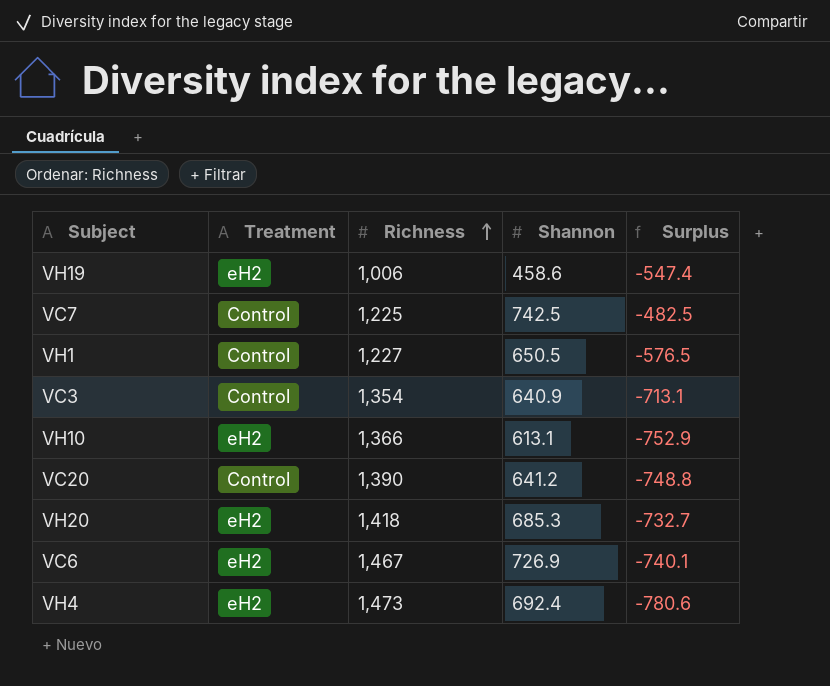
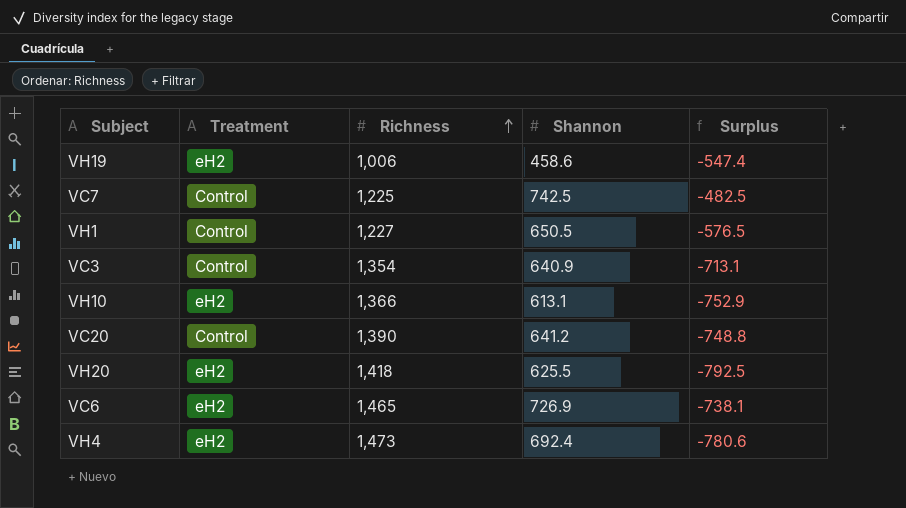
VH20 | Shannon: 685.3 -> 625.5
VH20 | Surplus: -732.7 -> -792.5
VC6 | Richness: 1,467 -> 1,465
VC6 | Surplus: -740.1 -> -738.1

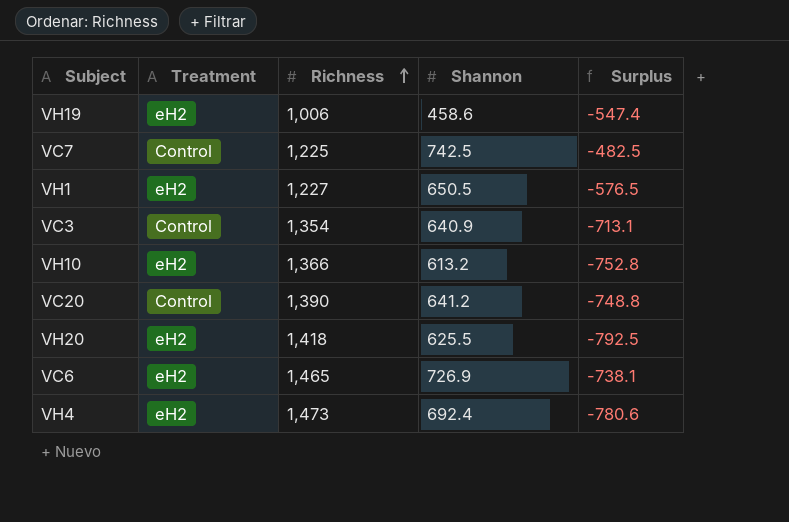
VH1 | Treatment: Control -> eH2
VH10 | Shannon: 613.1 -> 613.2
VH10 | Surplus: -752.9 -> -752.8

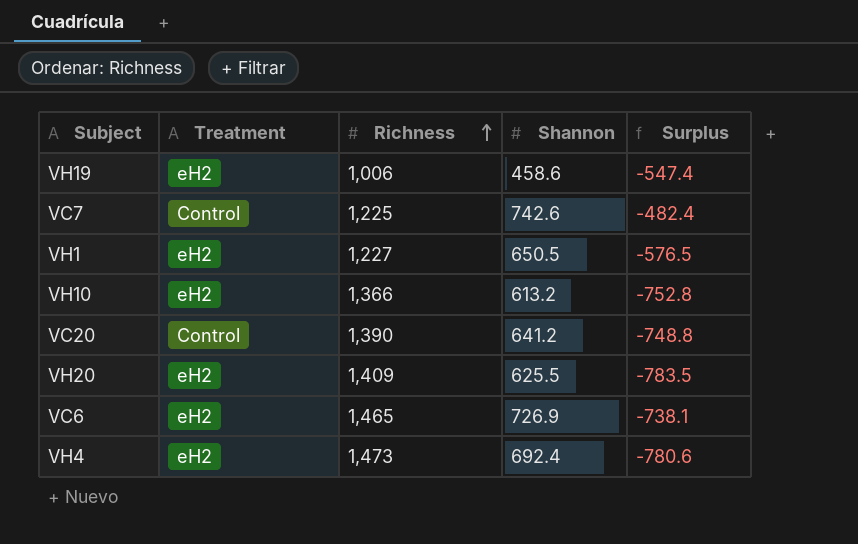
row VC3: Control | 1,354 | 640.9 | -713.1 -> none
VC7 | Shannon: 742.5 -> 742.6
VC7 | Surplus: -482.5 -> -482.4
VH20 | Richness: 1,418 -> 1,409
VH20 | Surplus: -792.5 -> -783.5

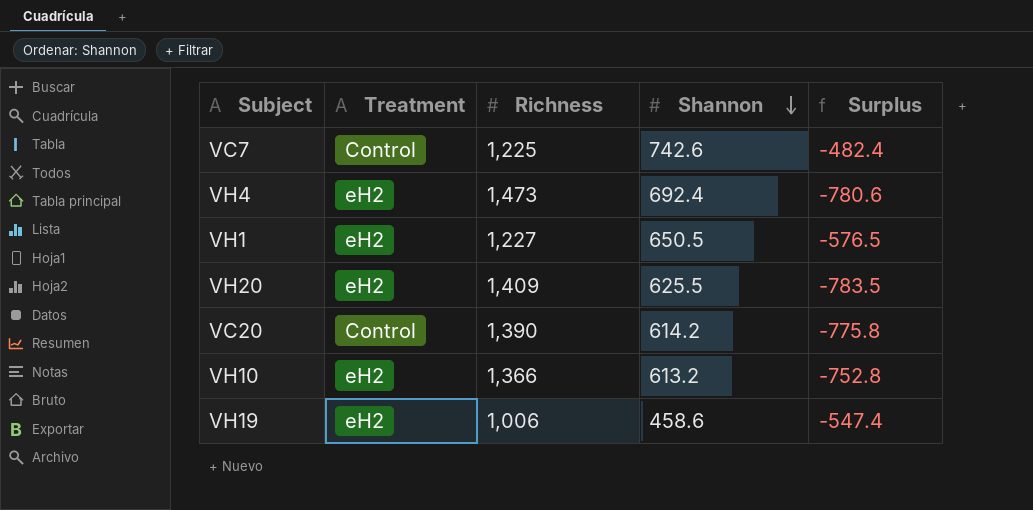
row order: Richness ascending -> Shannon descending
row VC6: eH2 | 1,465 | 726.9 | -738.1 -> none
VC20 | Shannon: 641.2 -> 614.2
VC20 | Surplus: -748.8 -> -775.8

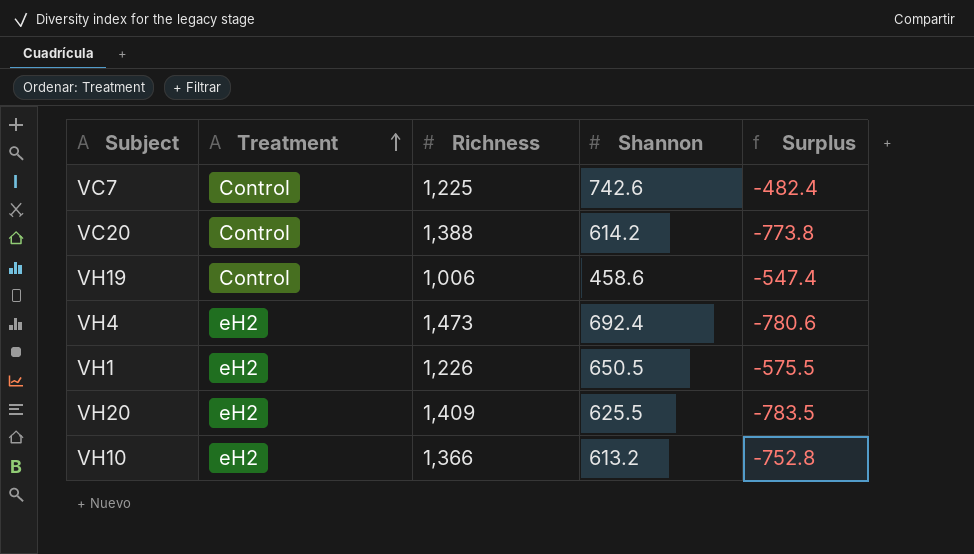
row order: Shannon descending -> Treatment ascending
VC20 | Richness: 1,390 -> 1,388
VC20 | Surplus: -775.8 -> -773.8
VH19 | Treatment: eH2 -> Control
VH1 | Richness: 1,227 -> 1,226
VH1 | Surplus: -576.5 -> -575.5

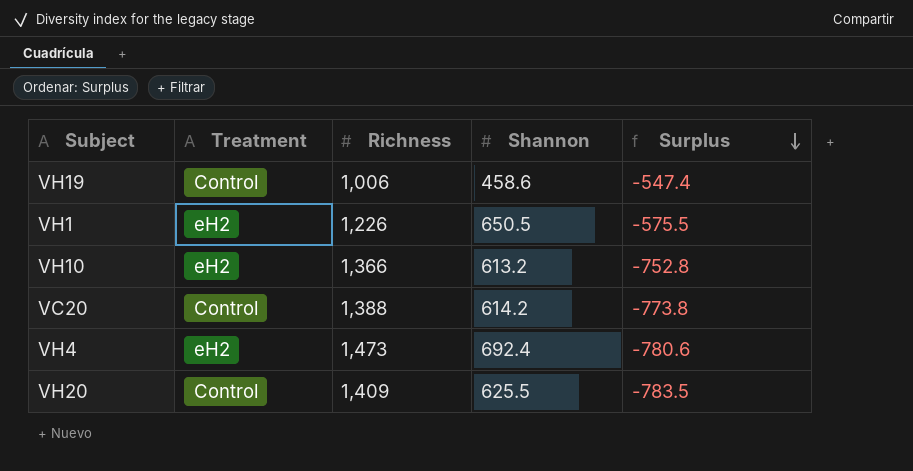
row order: Treatment ascending -> Surplus descending
row VC7: Control | 1,225 | 742.6 | -482.4 -> none
VH20 | Treatment: eH2 -> Control

